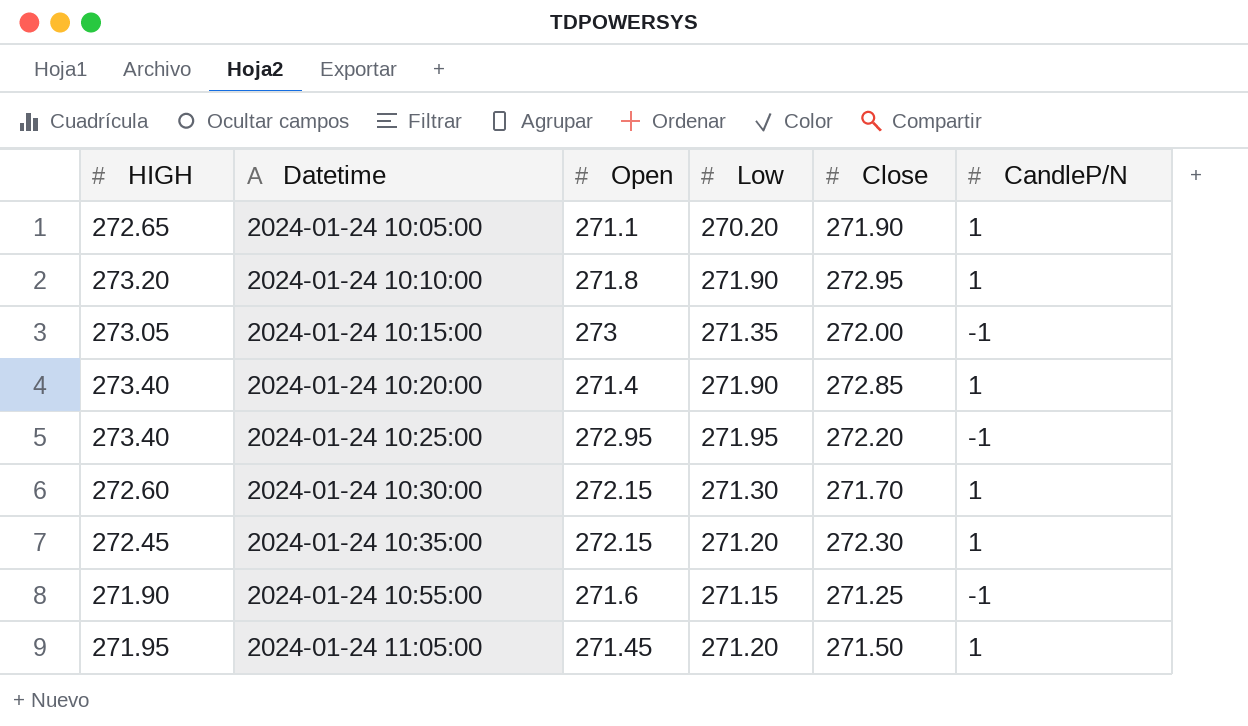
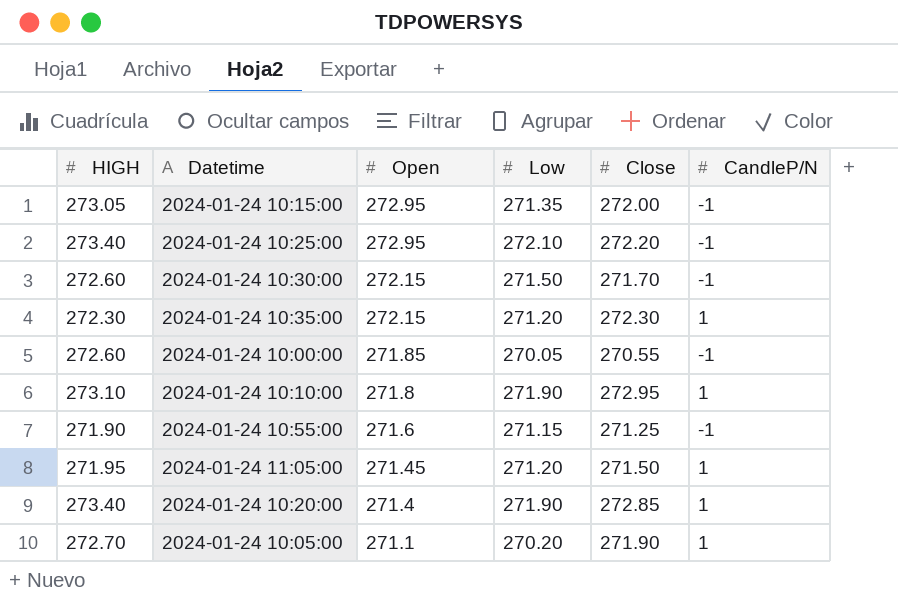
row order: Datetime ascending -> Open descending
2024-01-24 10:15:00 | Open: 273 -> 272.95
2024-01-24 10:25:00 | Low: 271.95 -> 272.10
2024-01-24 10:30:00 | Low: 271.30 -> 271.50
2024-01-24 10:30:00 | CandleP/N: 1 -> -1
2024-01-24 10:35:00 | HIGH: 272.45 -> 272.30
row 2024-01-24 10:00:00: none -> 272.60 | 271.85 | 270.05 | 270.55 | -1
2024-01-24 10:10:00 | HIGH: 273.20 -> 273.10
2024-01-24 10:05:00 | HIGH: 272.65 -> 272.70

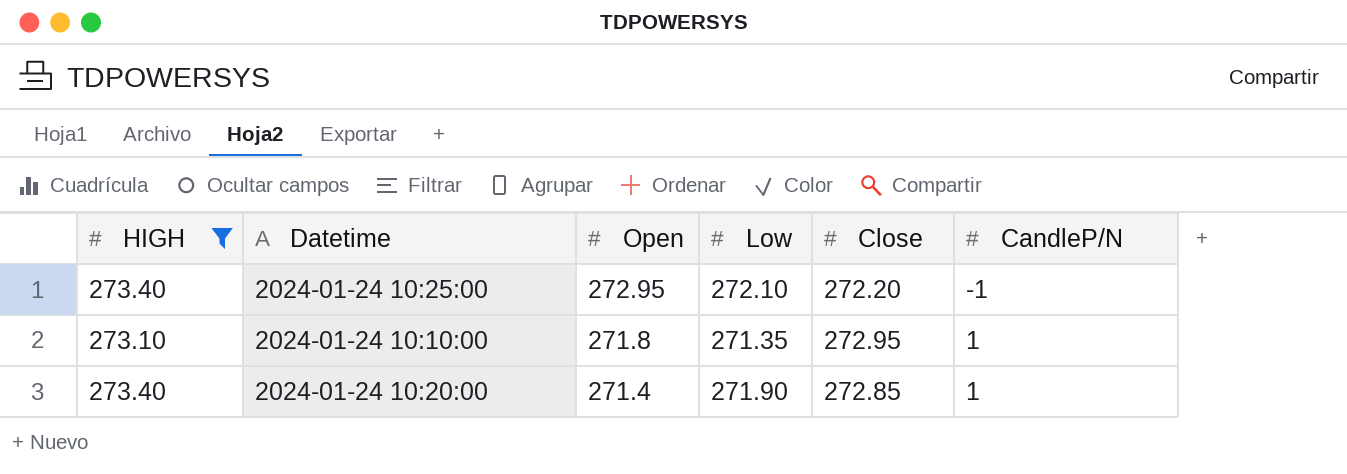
filter: none -> HIGH >= 273.10
2024-01-24 10:10:00 | Low: 271.90 -> 271.35

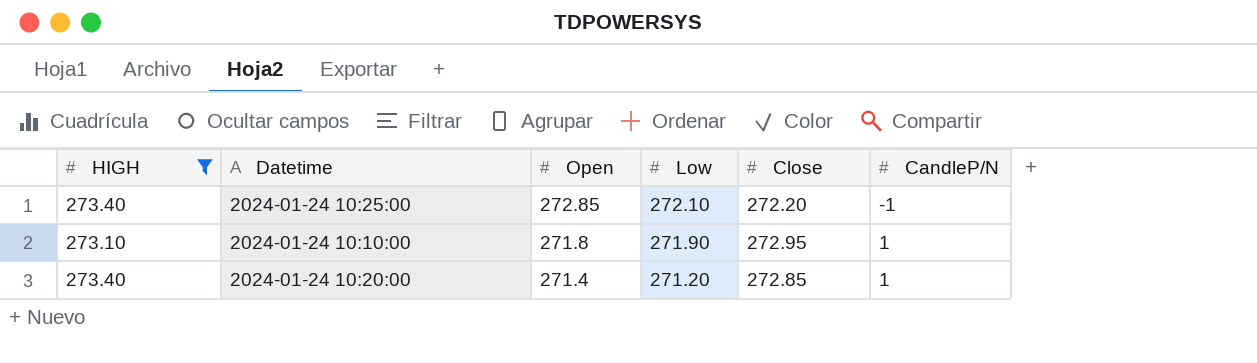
2024-01-24 10:25:00 | Open: 272.95 -> 272.85
2024-01-24 10:10:00 | Low: 271.35 -> 271.90
2024-01-24 10:20:00 | Low: 271.90 -> 271.20

